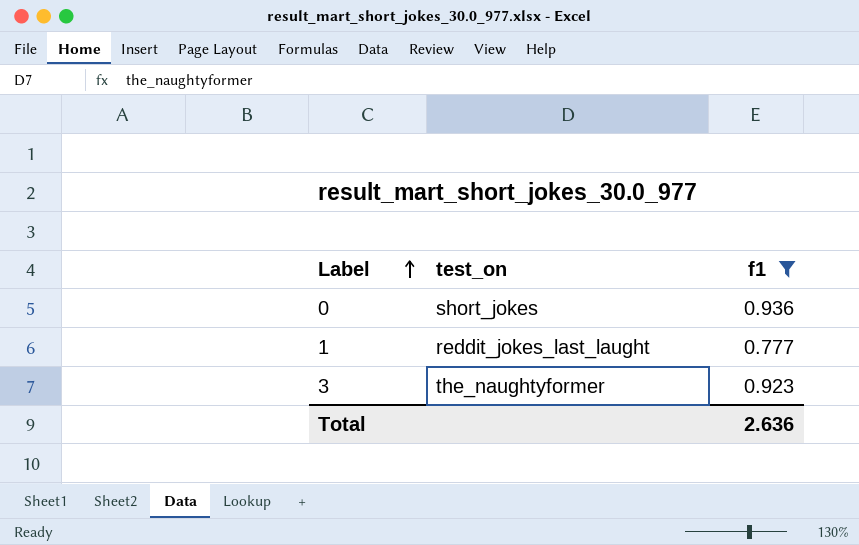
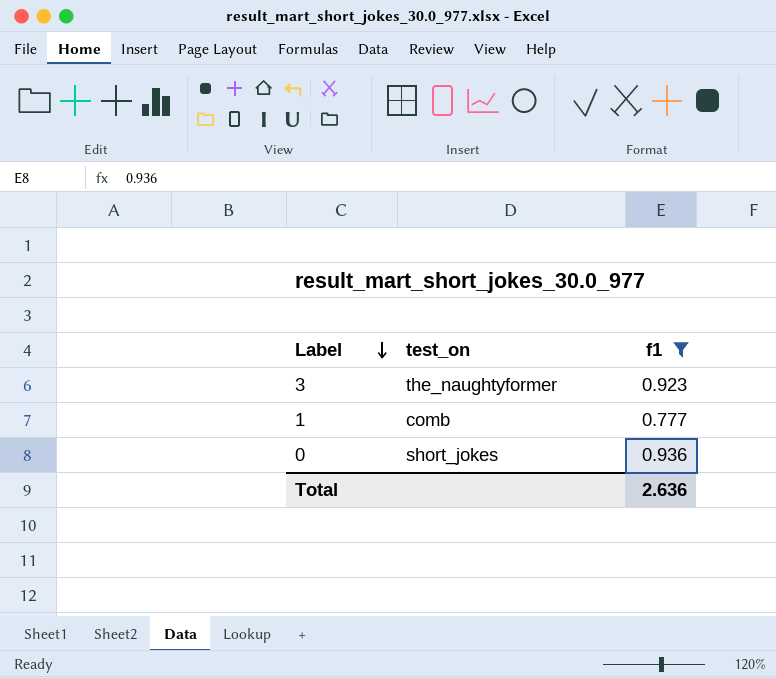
row order: Label ascending -> Label descending
1 | test_on: reddit_jokes_last_laught -> comb

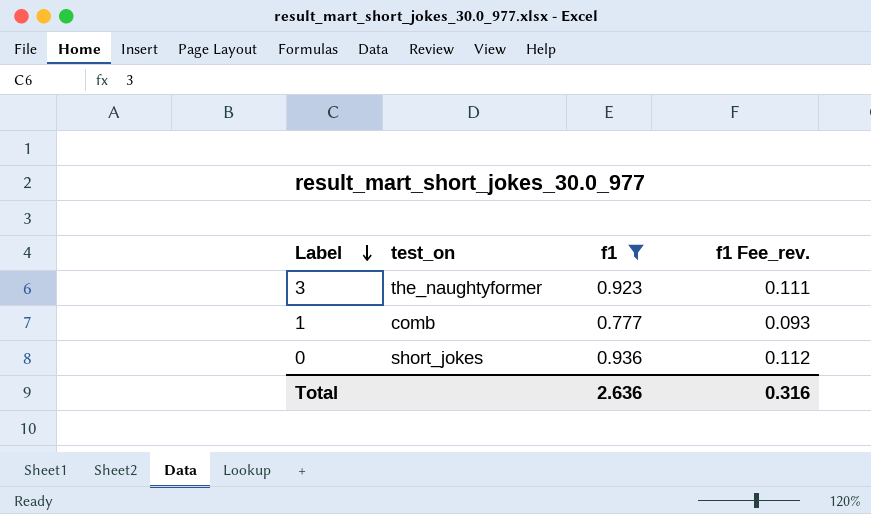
column f1 Fee_rev. | formula: none -> [f1] * 0.12

